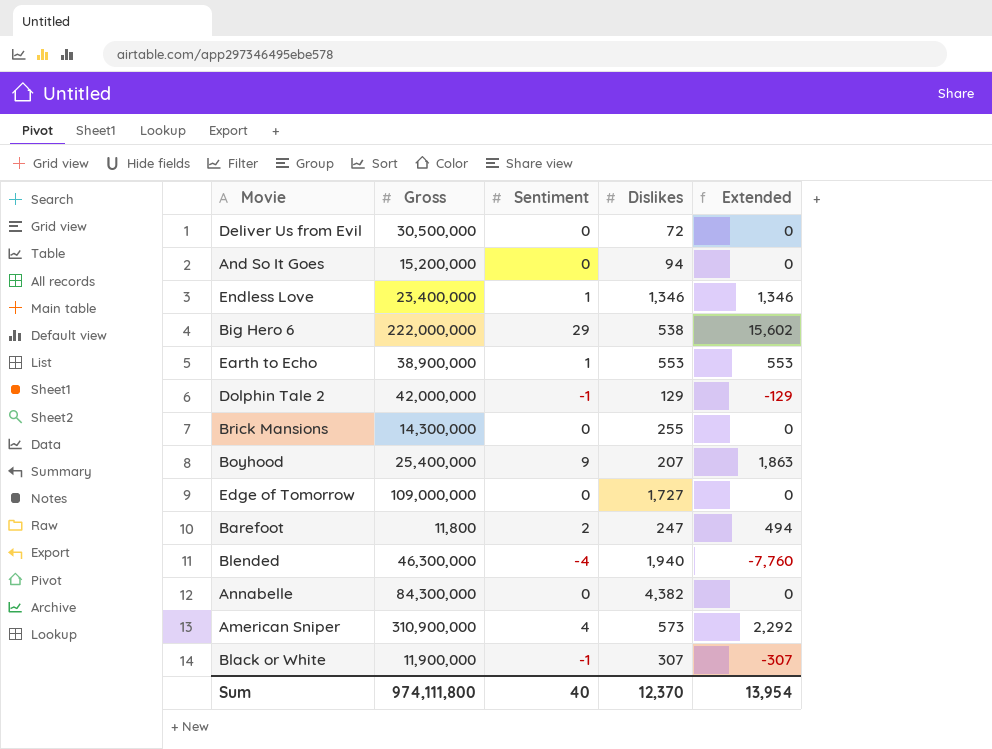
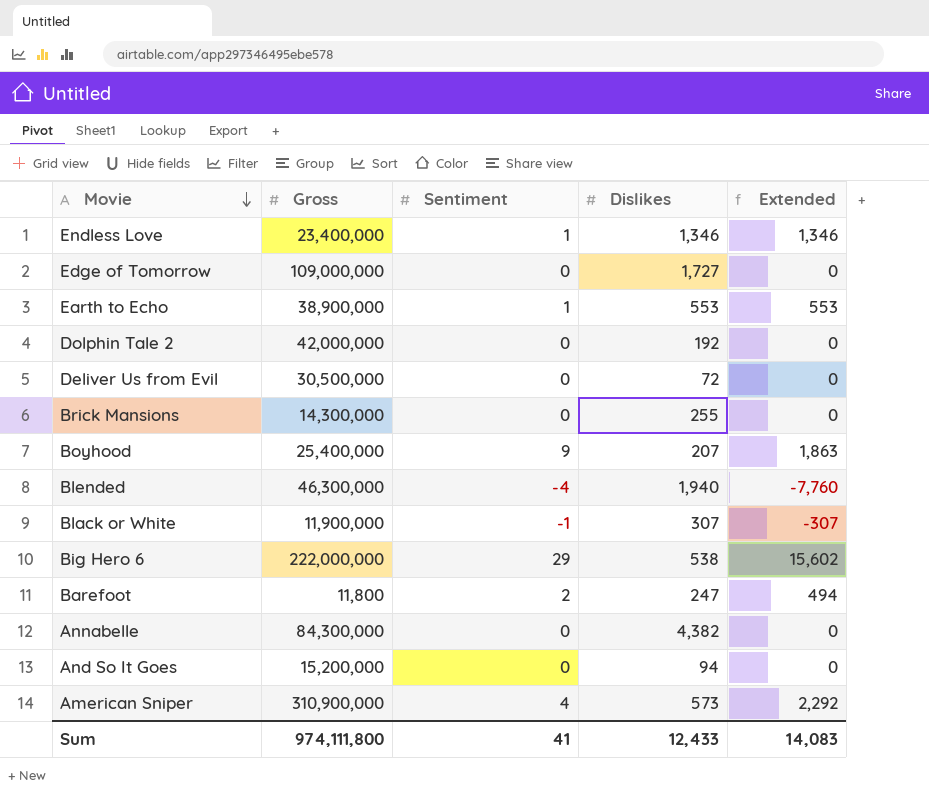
row order: none -> Movie descending
Dolphin Tale 2 | Sentiment: -1 -> 0
Dolphin Tale 2 | Dislikes: 129 -> 192
Dolphin Tale 2 | Extended: -129 -> 0
Sum | Sentiment: 40 -> 41
Sum | Dislikes: 12,370 -> 12,433
Sum | Extended: 13,954 -> 14,083

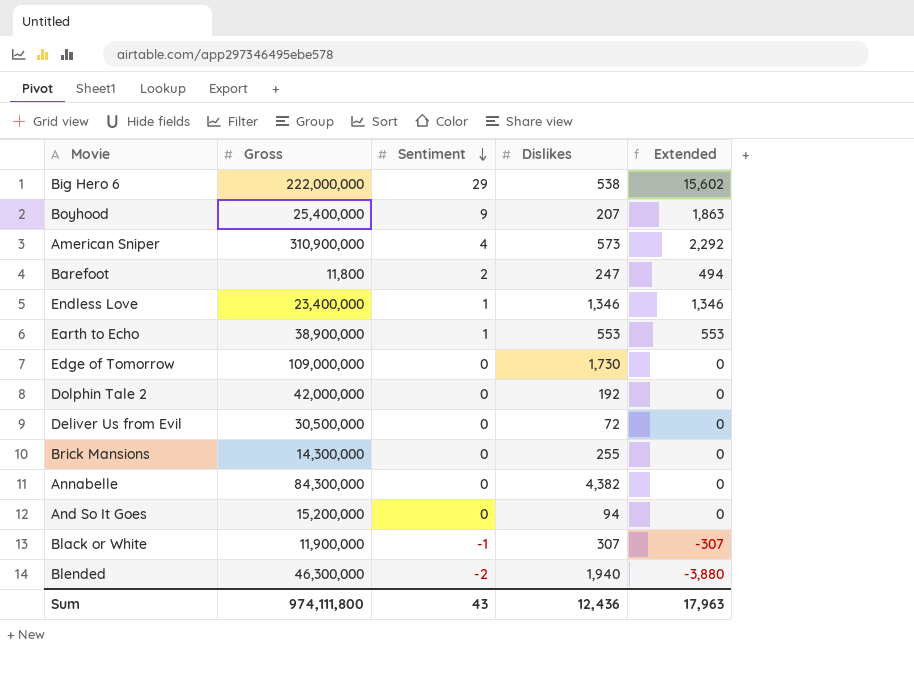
row order: Movie descending -> Sentiment descending
Edge of Tomorrow | Dislikes: 1,727 -> 1,730
Blended | Sentiment: -4 -> -2
Blended | Extended: -7,760 -> -3,880
Sum | Sentiment: 41 -> 43
Sum | Dislikes: 12,433 -> 12,436
Sum | Extended: 14,083 -> 17,963

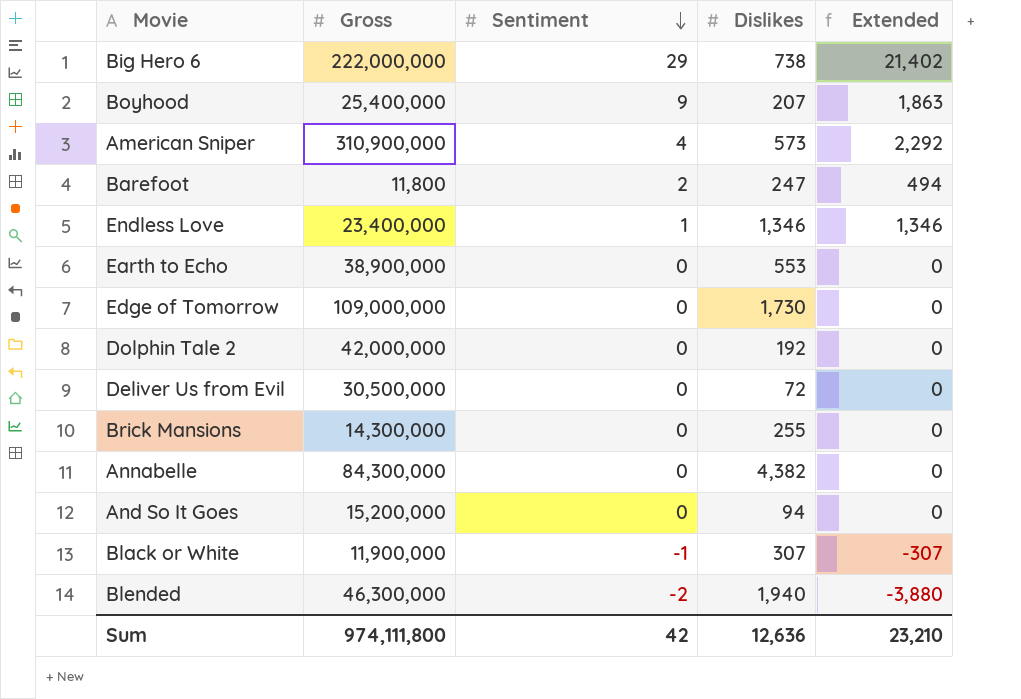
Big Hero 6 | Dislikes: 538 -> 738
Big Hero 6 | Extended: 15,602 -> 21,402
Earth to Echo | Sentiment: 1 -> 0
Earth to Echo | Extended: 553 -> 0
Sum | Sentiment: 43 -> 42
Sum | Dislikes: 12,436 -> 12,636
Sum | Extended: 17,963 -> 23,210

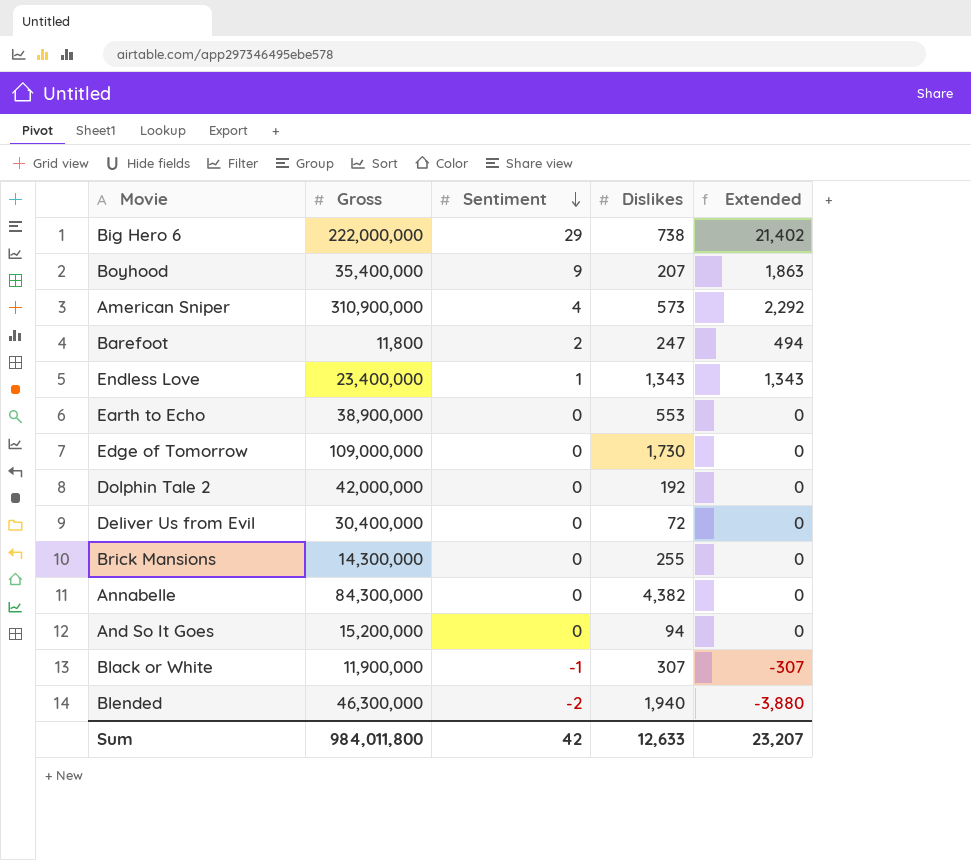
Boyhood | Gross: 25,400,000 -> 35,400,000
Endless Love | Dislikes: 1,346 -> 1,343
Endless Love | Extended: 1,346 -> 1,343
Deliver Us from Evil | Gross: 30,500,000 -> 30,400,000
Sum | Gross: 974,111,800 -> 984,011,800
Sum | Dislikes: 12,636 -> 12,633
Sum | Extended: 23,210 -> 23,207

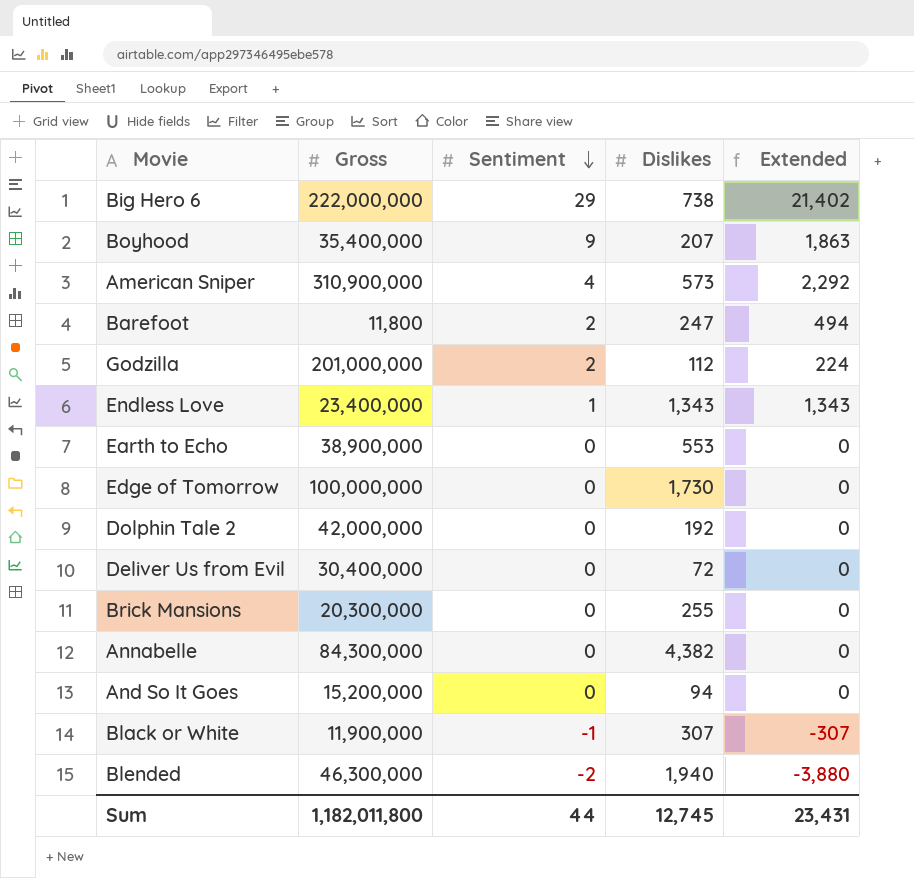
row Godzilla: none -> 201,000,000 | 2 | 112 | 224
Edge of Tomorrow | Gross: 109,000,000 -> 100,000,000
Brick Mansions | Gross: 14,300,000 -> 20,300,000
Sum | Gross: 984,011,800 -> 1,182,011,800
Sum | Sentiment: 42 -> 44
Sum | Dislikes: 12,633 -> 12,745
Sum | Extended: 23,207 -> 23,431

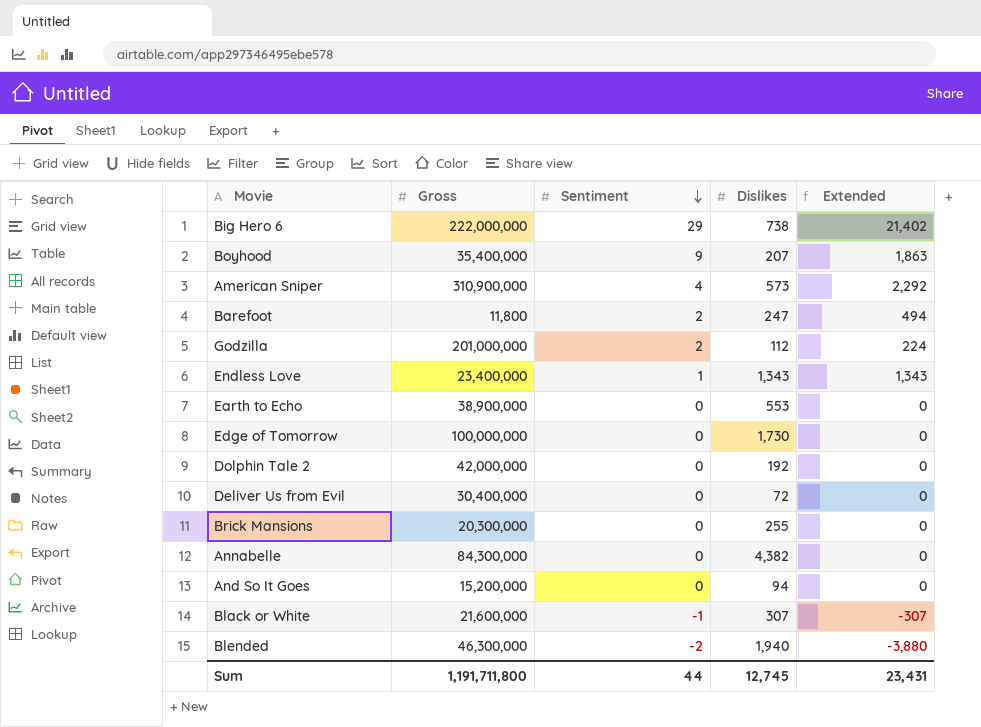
Black or White | Gross: 11,900,000 -> 21,600,000
Sum | Gross: 1,182,011,800 -> 1,191,711,800

